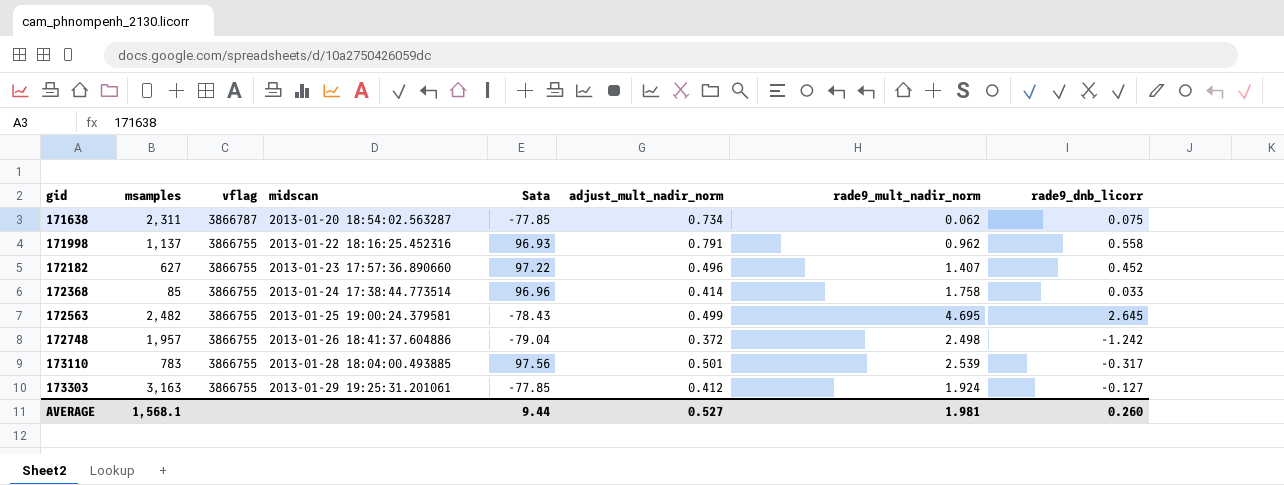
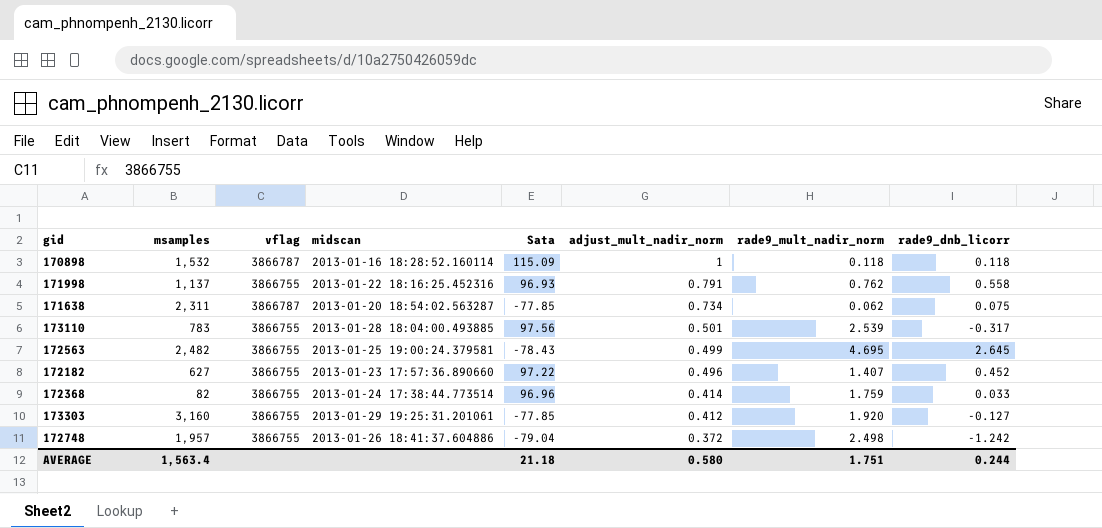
row order: gid ascending -> adjust_mult_nadir_norm descending
row 170898: none -> 1,532 | 3866787 | 2013-01-16 18:28:52.160114 | 115.09 | 1 | 0.118 | 0.118
171998 | rade9_mult_nadir_norm: 0.962 -> 0.762
172368 | msamples: 85 -> 82
172368 | rade9_mult_nadir_norm: 1.758 -> 1.759
173303 | msamples: 3,163 -> 3,160
173303 | rade9_mult_nadir_norm: 1.924 -> 1.920
AVERAGE | msamples: 1,568.1 -> 1,563.4
AVERAGE | Sata: 9.44 -> 21.18
AVERAGE | adjust_mult_nadir_norm: 0.527 -> 0.580
AVERAGE | rade9_mult_nadir_norm: 1.981 -> 1.751
AVERAGE | rade9_dnb_licorr: 0.260 -> 0.244

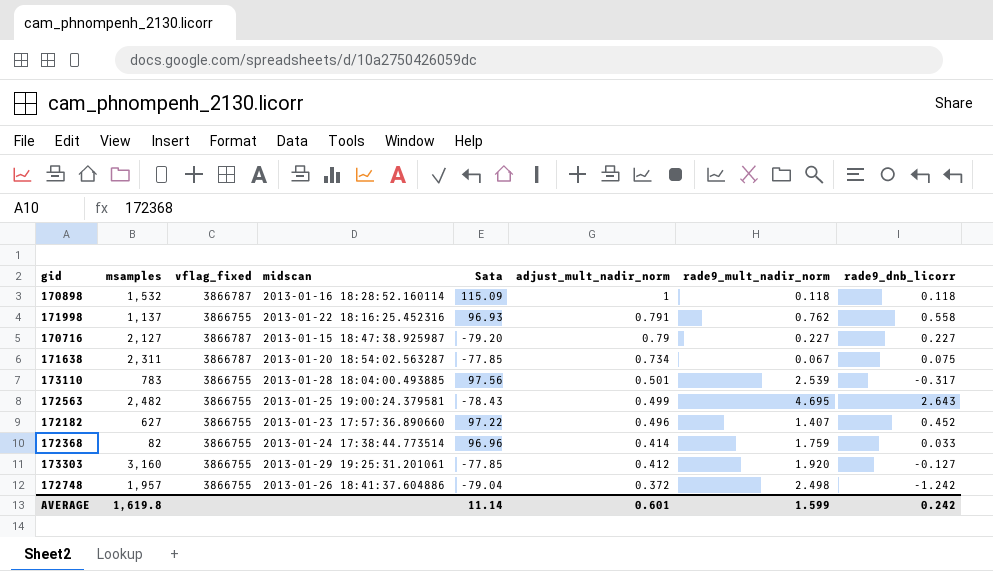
column name: vflag -> vflag_fixed
row 170716: none -> 2,127 | 3866787 | 2013-01-15 18:47:38.925987 | -79.20 | 0.79 | 0.227 | 0.227
171638 | rade9_mult_nadir_norm: 0.062 -> 0.067
172563 | rade9_dnb_licorr: 2.645 -> 2.643
AVERAGE | msamples: 1,563.4 -> 1,619.8
AVERAGE | Sata: 21.18 -> 11.14
AVERAGE | adjust_mult_nadir_norm: 0.580 -> 0.601
AVERAGE | rade9_mult_nadir_norm: 1.751 -> 1.599
AVERAGE | rade9_dnb_licorr: 0.244 -> 0.242

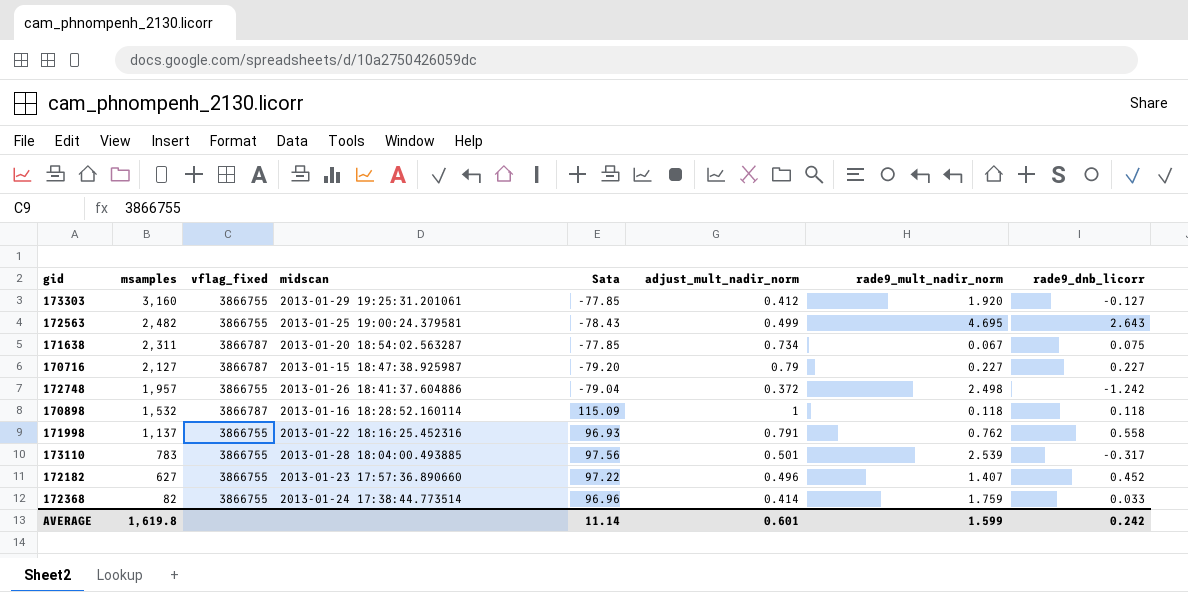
row order: adjust_mult_nadir_norm descending -> msamples descending

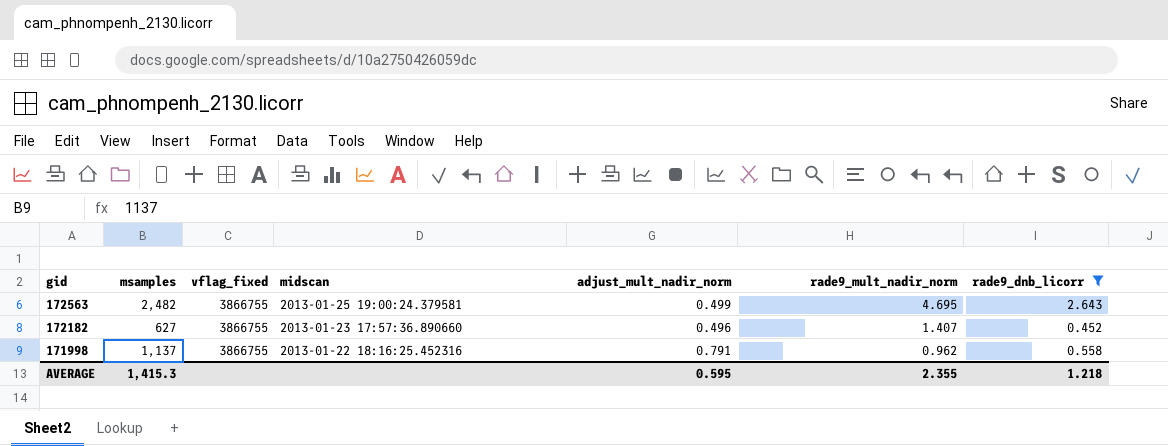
filter: none -> rade9_dnb_licorr >= 0.452
row order: msamples descending -> gid descending
column Sata | position: 5 -> none
171998 | rade9_mult_nadir_norm: 0.762 -> 0.962
AVERAGE | msamples: 1,619.8 -> 1,415.3
AVERAGE | adjust_mult_nadir_norm: 0.601 -> 0.595
AVERAGE | rade9_mult_nadir_norm: 1.599 -> 2.355
AVERAGE | rade9_dnb_licorr: 0.242 -> 1.218

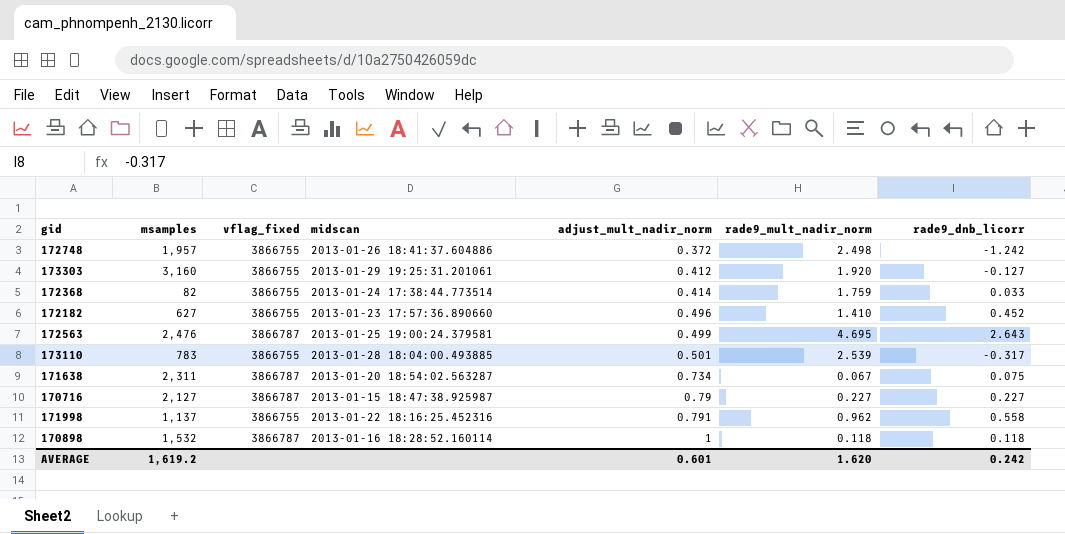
filter: rade9_dnb_licorr >= 0.452 -> none
row order: gid descending -> adjust_mult_nadir_norm ascending
172182 | rade9_mult_nadir_norm: 1.407 -> 1.410
172563 | msamples: 2,482 -> 2,476
172563 | vflag_fixed: 3866755 -> 3866787
AVERAGE | msamples: 1,415.3 -> 1,619.2
AVERAGE | adjust_mult_nadir_norm: 0.595 -> 0.601
AVERAGE | rade9_mult_nadir_norm: 2.355 -> 1.620
AVERAGE | rade9_dnb_licorr: 1.218 -> 0.242

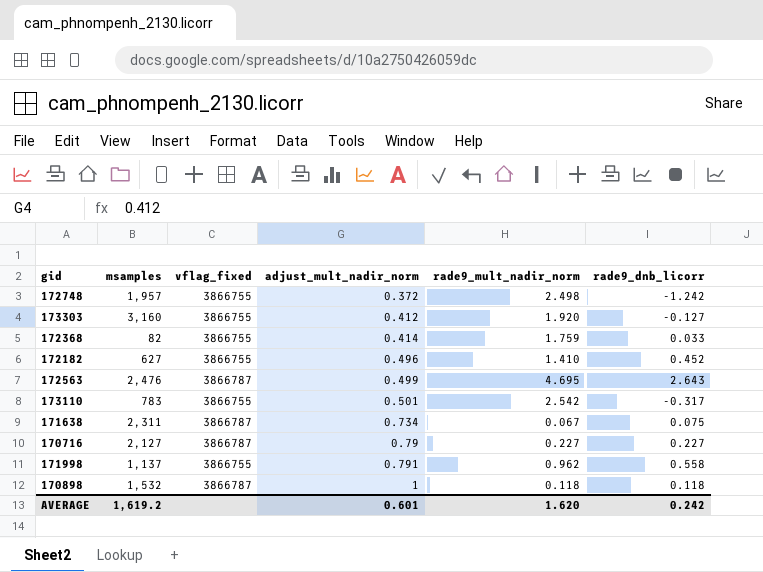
column midscan | position: 4 -> none
173110 | rade9_mult_nadir_norm: 2.539 -> 2.542

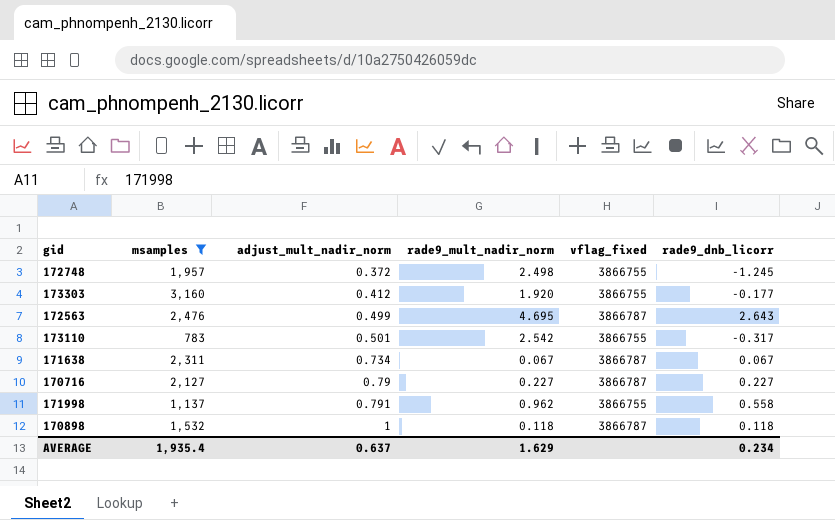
filter: none -> msamples >= 783
column vflag_fixed | position: 3 -> 5
172748 | rade9_dnb_licorr: -1.242 -> -1.245
173303 | rade9_dnb_licorr: -0.127 -> -0.177
171638 | rade9_dnb_licorr: 0.075 -> 0.067
AVERAGE | msamples: 1,619.2 -> 1,935.4
AVERAGE | adjust_mult_nadir_norm: 0.601 -> 0.637
AVERAGE | rade9_mult_nadir_norm: 1.620 -> 1.629
AVERAGE | rade9_dnb_licorr: 0.242 -> 0.234

